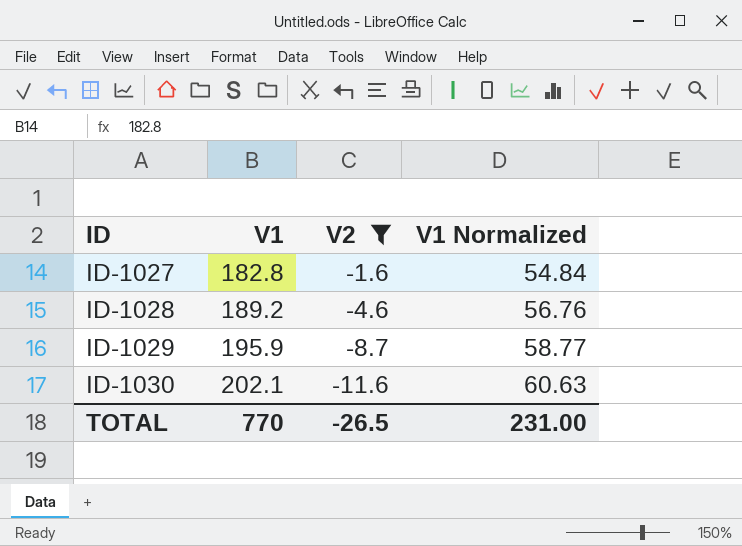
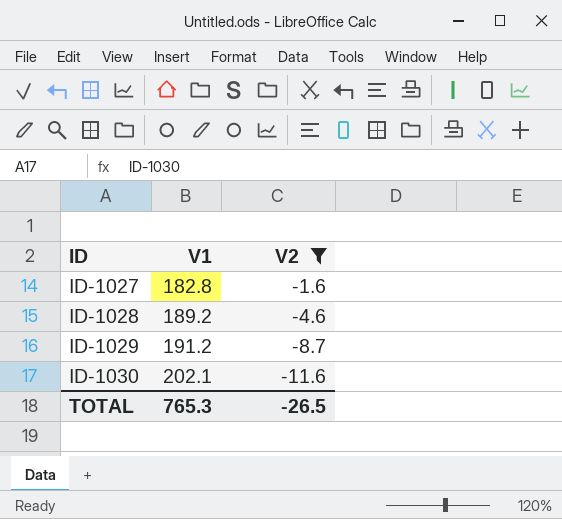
column V1 Normalized | formula: [V1] * 0.3 -> none
ID-1029 | V1: 195.9 -> 191.2
TOTAL | V1: 770 -> 765.3

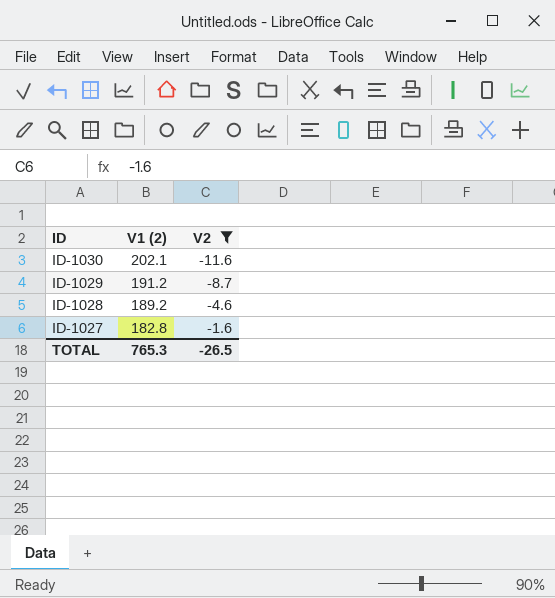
row order: ID ascending -> ID descending
column name: V1 -> V1 (2)

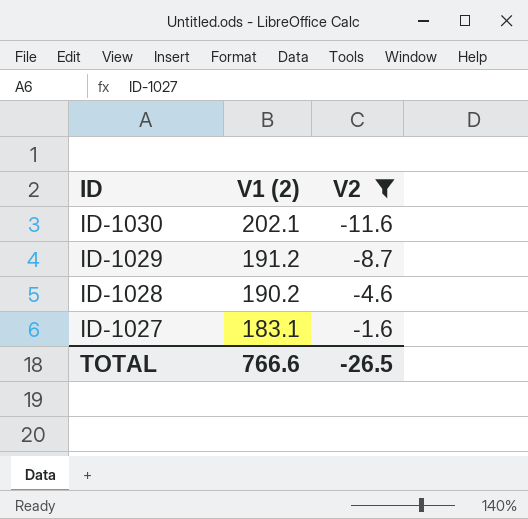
ID-1028 | V1 (2): 189.2 -> 190.2
ID-1027 | V1 (2): 182.8 -> 183.1
TOTAL | V1 (2): 765.3 -> 766.6

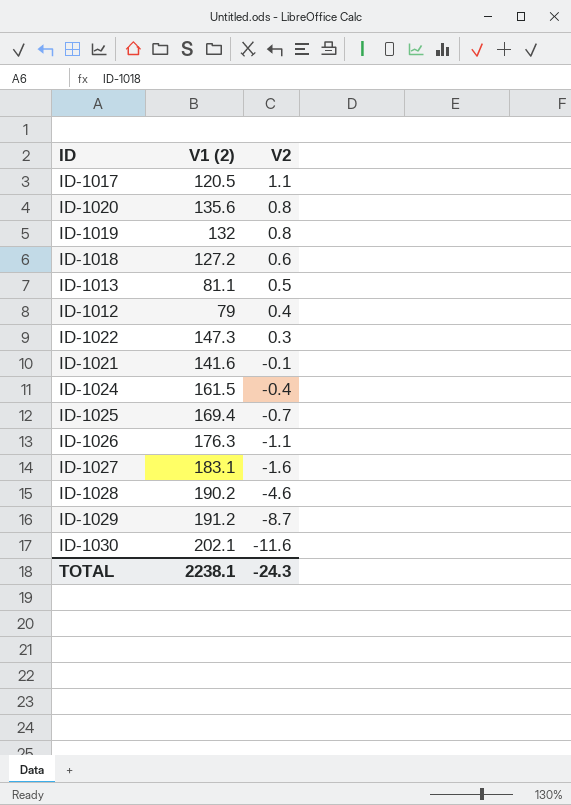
filter: V2 <= -1.6 -> none
row order: ID descending -> V2 descending
TOTAL | V1 (2): 766.6 -> 2238.1
TOTAL | V2: -26.5 -> -24.3

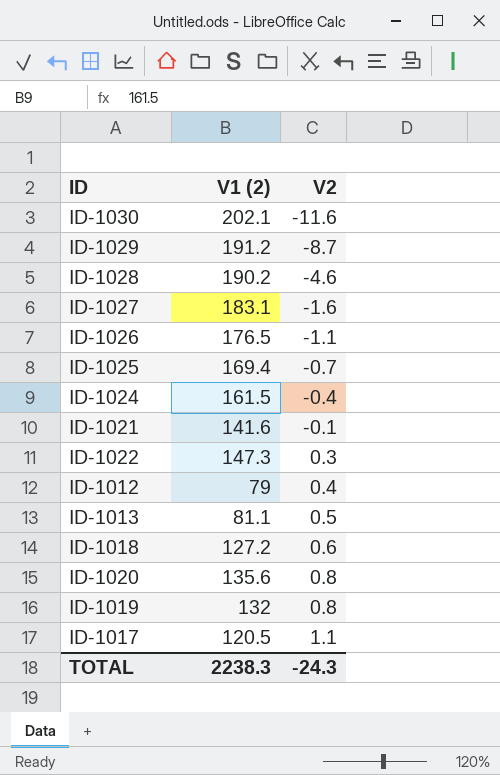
row order: V2 descending -> V2 ascending
ID-1026 | V1 (2): 176.3 -> 176.5
TOTAL | V1 (2): 2238.1 -> 2238.3

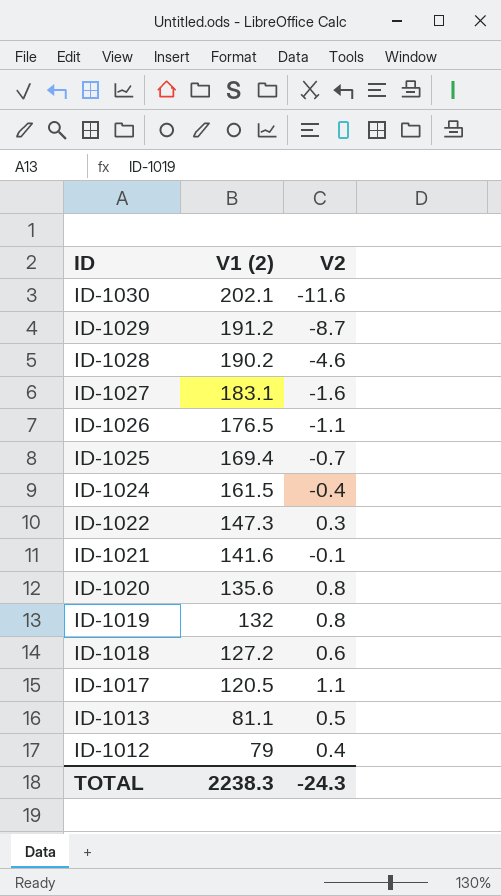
row order: V2 ascending -> ID descending

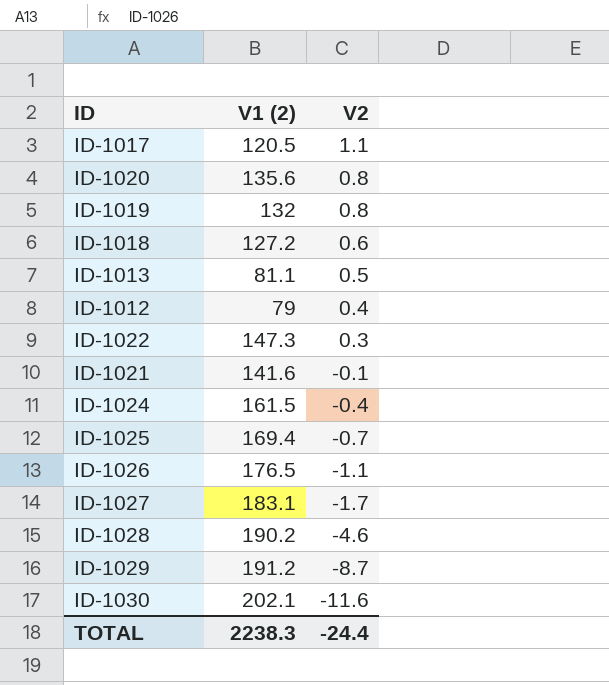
row order: ID descending -> V2 descending
ID-1027 | V2: -1.6 -> -1.7
TOTAL | V2: -24.3 -> -24.4

